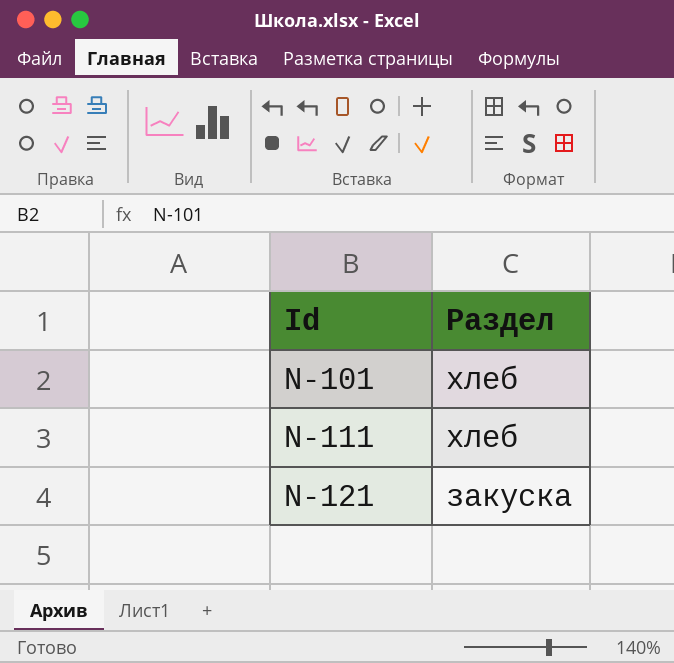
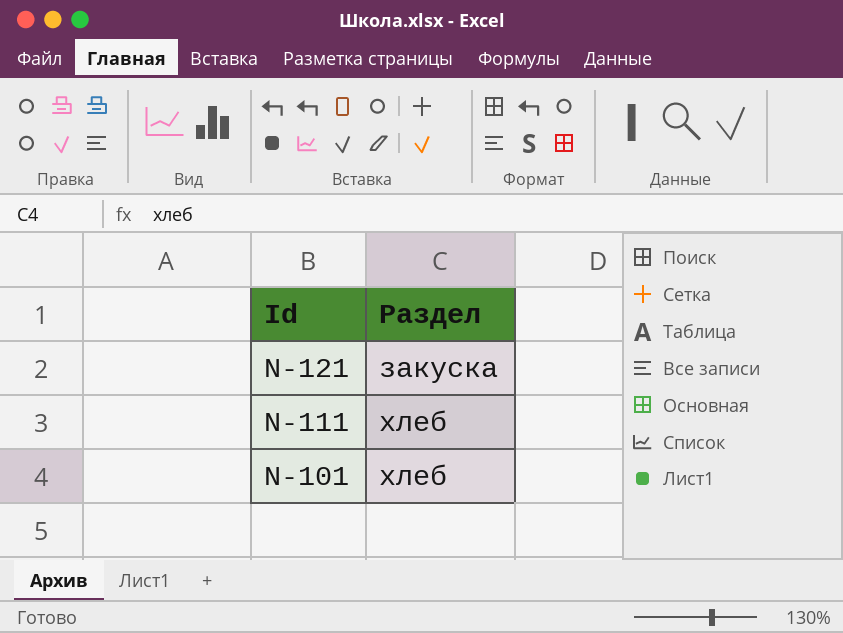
row order: Id ascending -> Id descending

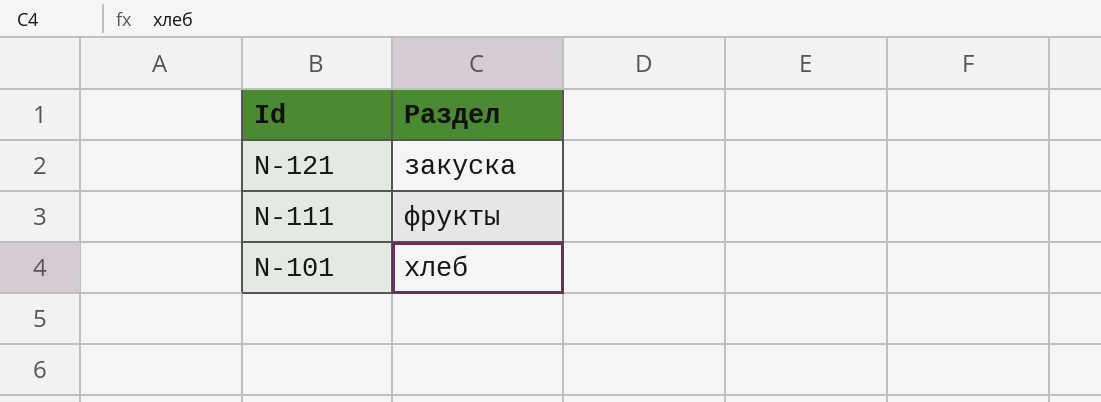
N-111 | Раздел: хлеб -> фрукты

